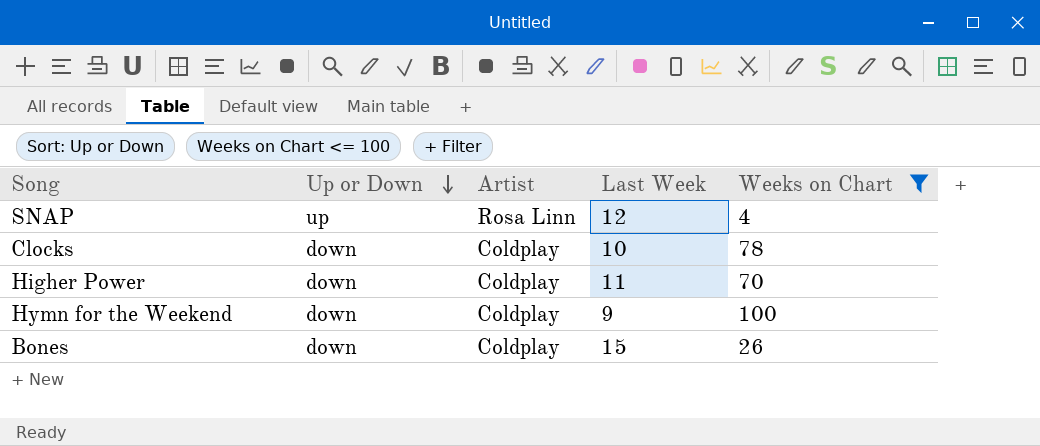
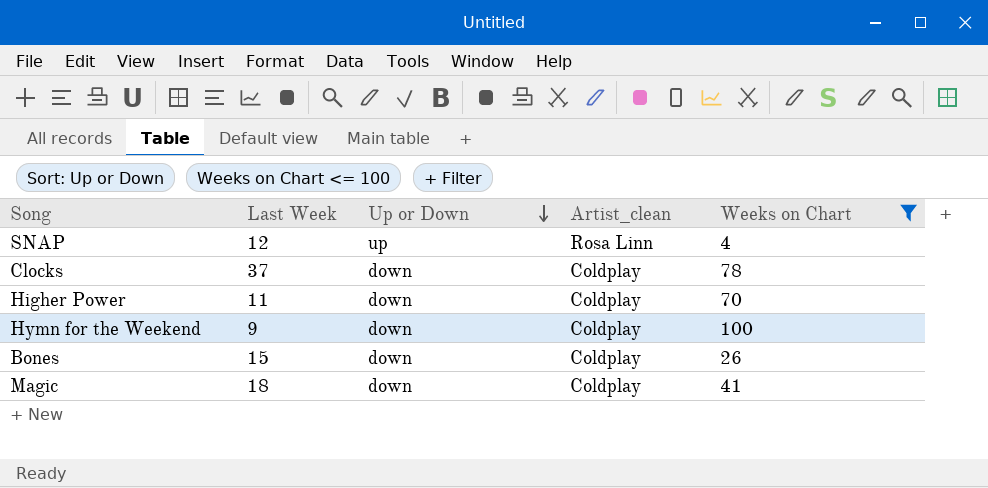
column Last Week | position: 4 -> 2
column name: Artist -> Artist_clean
Clocks | Last Week: 10 -> 37
row Magic: none -> 18 | down | Coldplay | 41

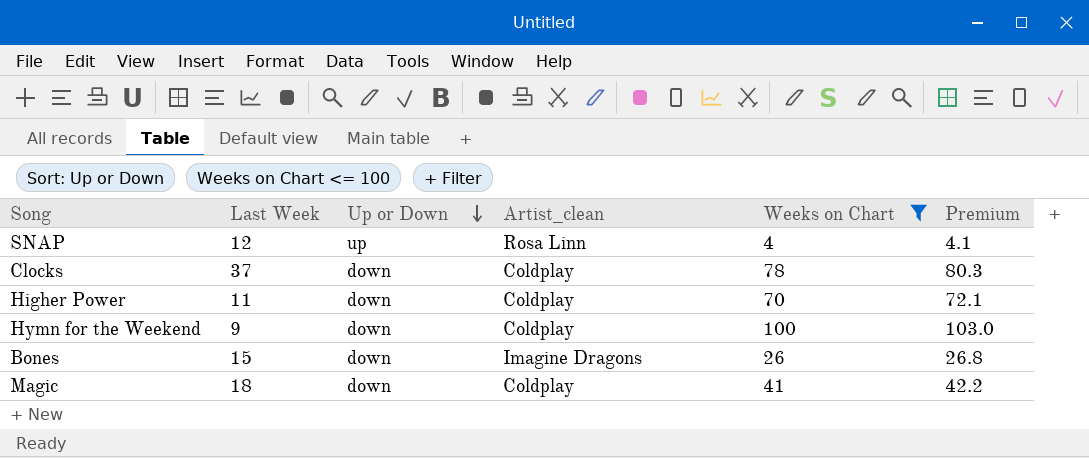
column Premium | formula: none -> [Weeks on Chart] * 1.03
Bones | Artist_clean: Coldplay -> Imagine Dragons

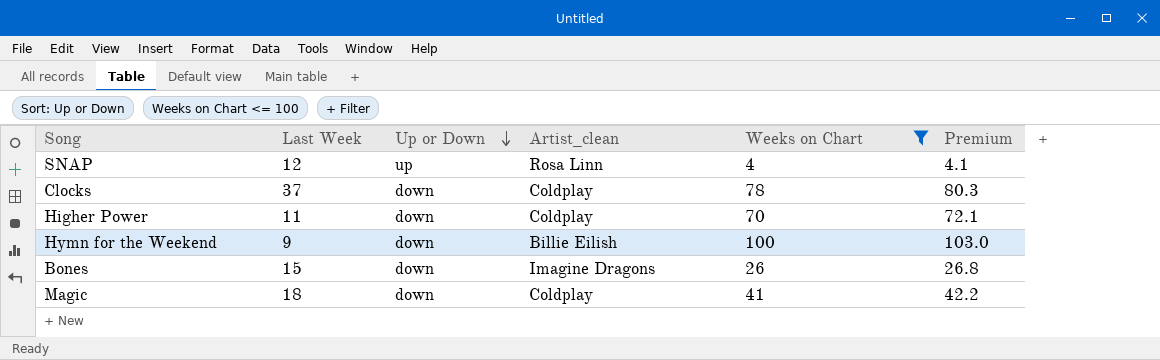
Hymn for the Weekend | Artist_clean: Coldplay -> Billie Eilish

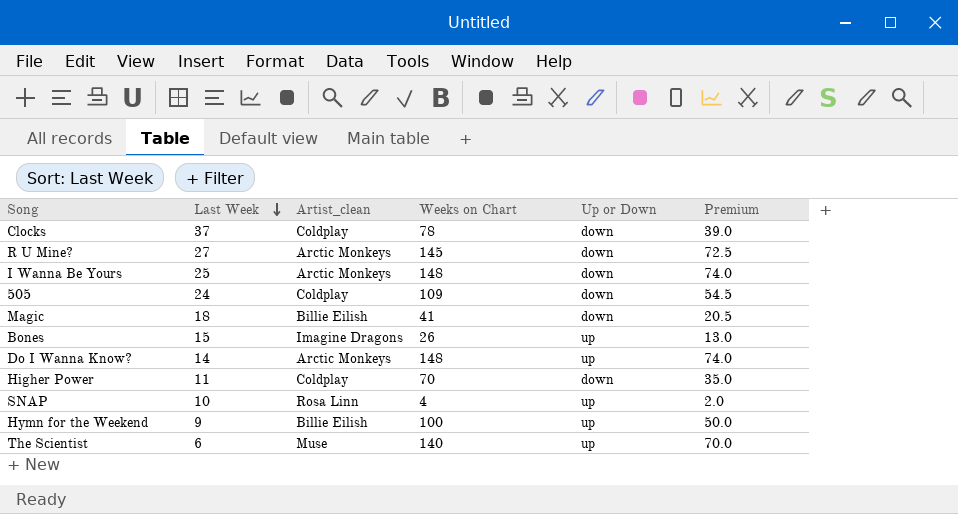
filter: Weeks on Chart <= 100 -> none
row order: Up or Down descending -> Last Week descending
column Up or Down | position: 3 -> 5
column Premium | formula: [Weeks on Chart] * 1.03 -> [Weeks on Chart] * 0.5
Magic | Artist_clean: Coldplay -> Billie Eilish
Bones | Up or Down: down -> up
SNAP | Last Week: 12 -> 10
Hymn for the Weekend | Up or Down: down -> up

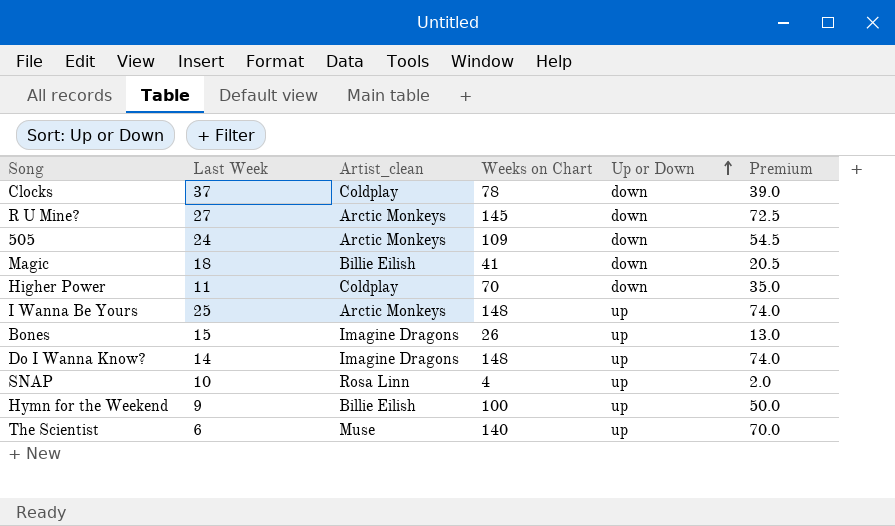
row order: Last Week descending -> Up or Down ascending
505 | Artist_clean: Coldplay -> Arctic Monkeys
I Wanna Be Yours | Up or Down: down -> up
Do I Wanna Know? | Artist_clean: Arctic Monkeys -> Imagine Dragons

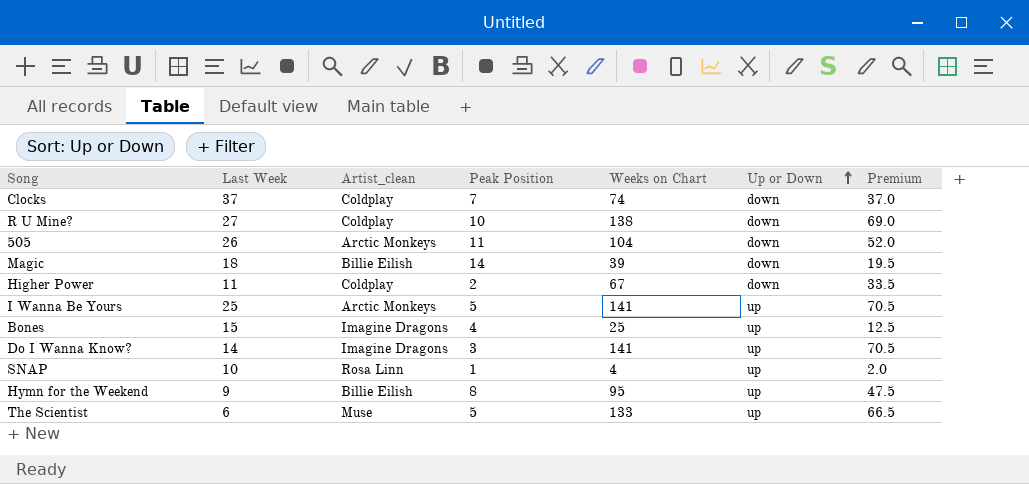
column Peak Position | position: none -> 4
Clocks | Weeks on Chart: 78 -> 74
Clocks | Premium: 39.0 -> 37.0
R U Mine? | Artist_clean: Arctic Monkeys -> Coldplay
R U Mine? | Weeks on Chart: 145 -> 138
R U Mine? | Premium: 72.5 -> 69.0
505 | Last Week: 24 -> 26
505 | Weeks on Chart: 109 -> 104
505 | Premium: 54.5 -> 52.0
Magic | Weeks on Chart: 41 -> 39
Magic | Premium: 20.5 -> 19.5
Higher Power | Weeks on Chart: 70 -> 67
Higher Power | Premium: 35.0 -> 33.5
I Wanna Be Yours | Weeks on Chart: 148 -> 141
I Wanna Be Yours | Premium: 74.0 -> 70.5
Bones | Weeks on Chart: 26 -> 25
Bones | Premium: 13.0 -> 12.5
Do I Wanna Know? | Weeks on Chart: 148 -> 141
Do I Wanna Know? | Premium: 74.0 -> 70.5
Hymn for the Weekend | Weeks on Chart: 100 -> 95
Hymn for the Weekend | Premium: 50.0 -> 47.5
The Scientist | Weeks on Chart: 140 -> 133
The Scientist | Premium: 70.0 -> 66.5

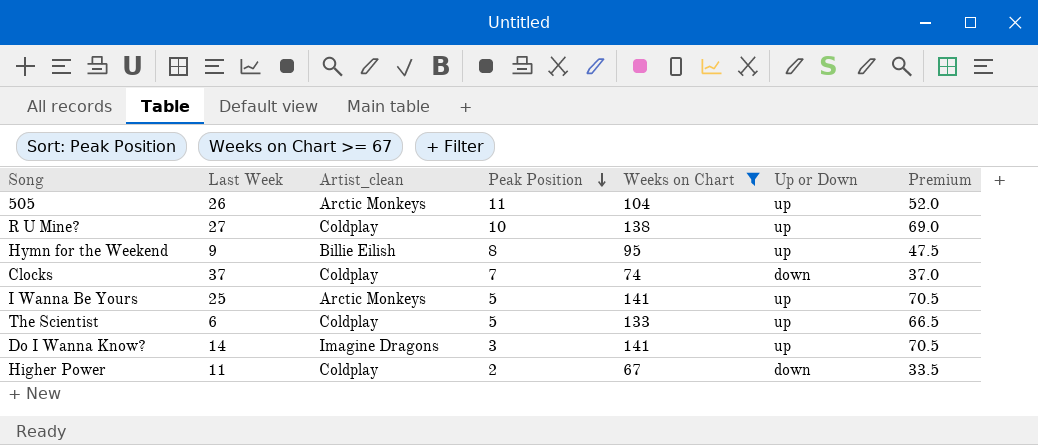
filter: none -> Weeks on Chart >= 67
row order: Up or Down ascending -> Peak Position descending
505 | Up or Down: down -> up
R U Mine? | Up or Down: down -> up
The Scientist | Artist_clean: Muse -> Coldplay

